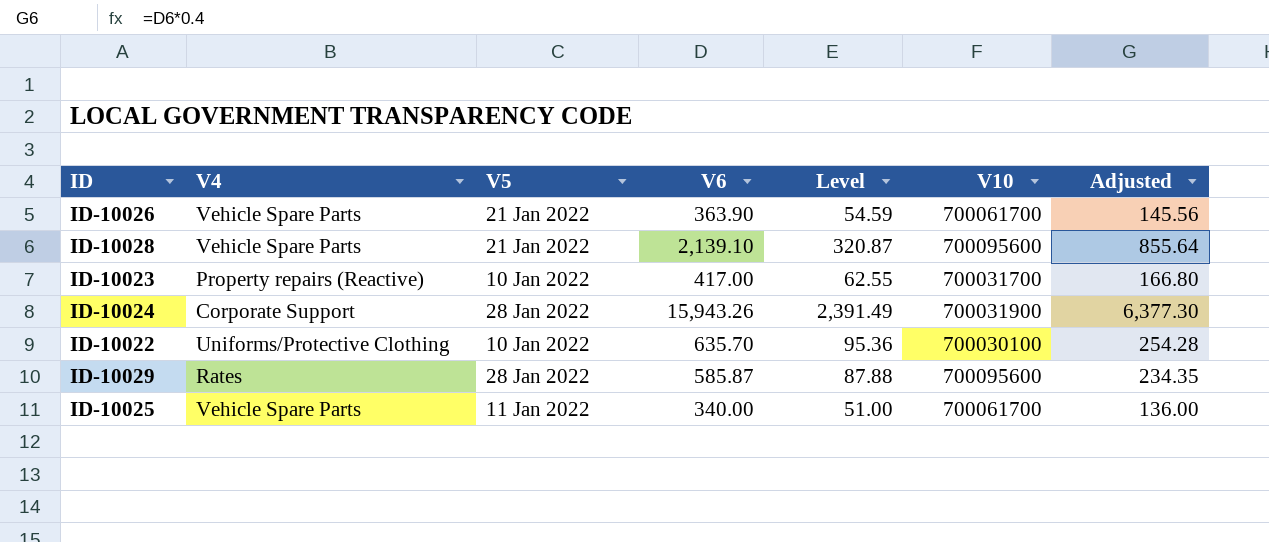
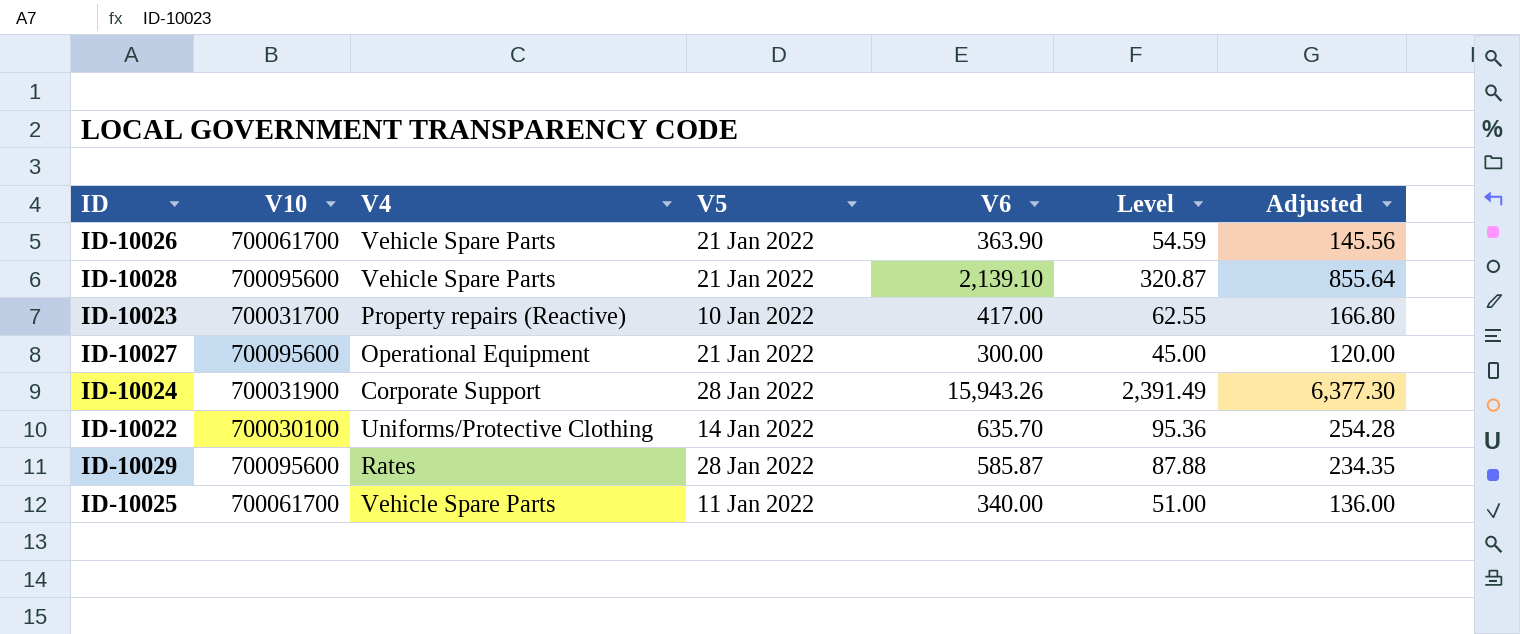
column V10 | position: 6 -> 2
row ID-10027: none -> 700095600 | Operational Equipment | 21 Jan 2022 | 300.00 | 45.00 | 120.00
ID-10022 | V5: 10 Jan 2022 -> 14 Jan 2022

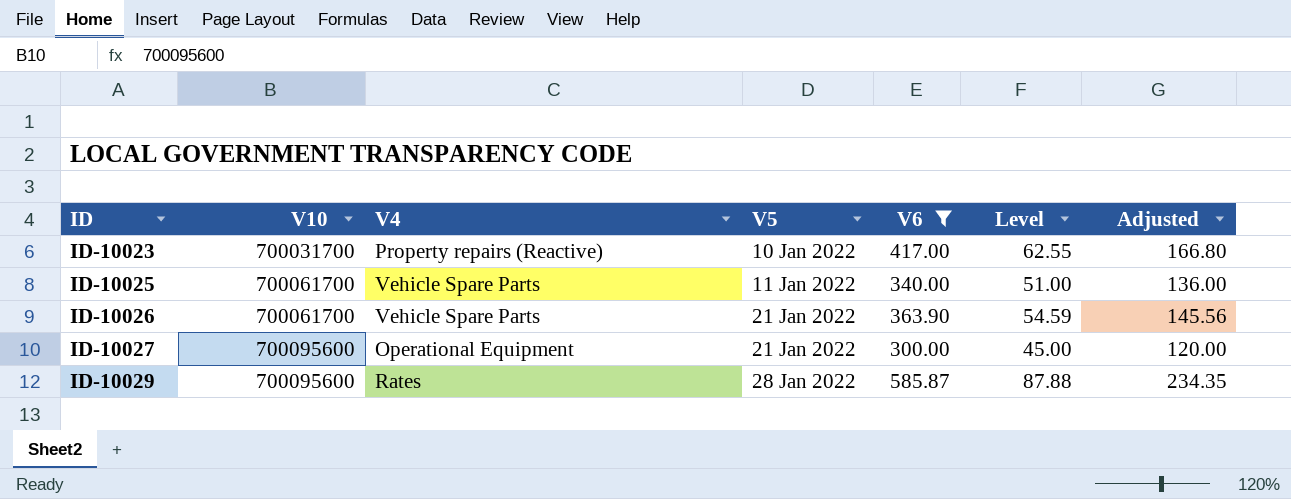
filter: none -> V6 <= 585.87
row order: none -> ID ascending

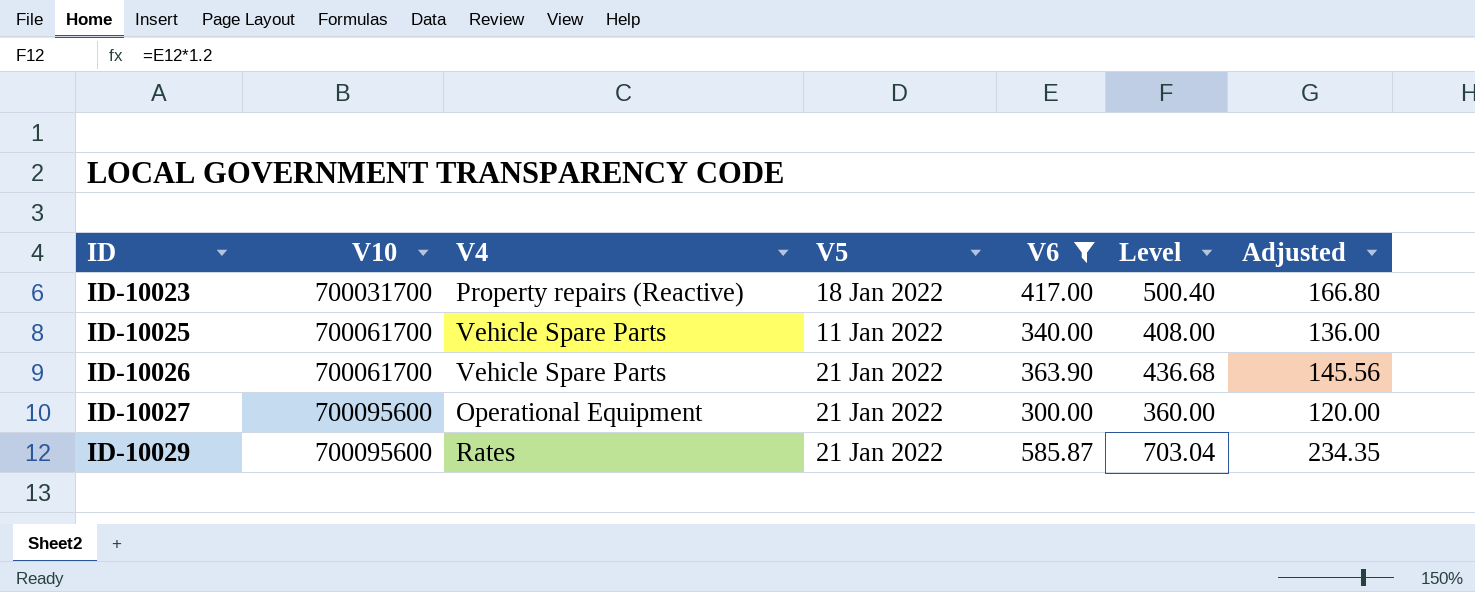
column Level | formula: [V6] * 0.15 -> [V6] * 1.2
ID-10023 | V5: 10 Jan 2022 -> 18 Jan 2022
ID-10029 | V5: 28 Jan 2022 -> 21 Jan 2022

